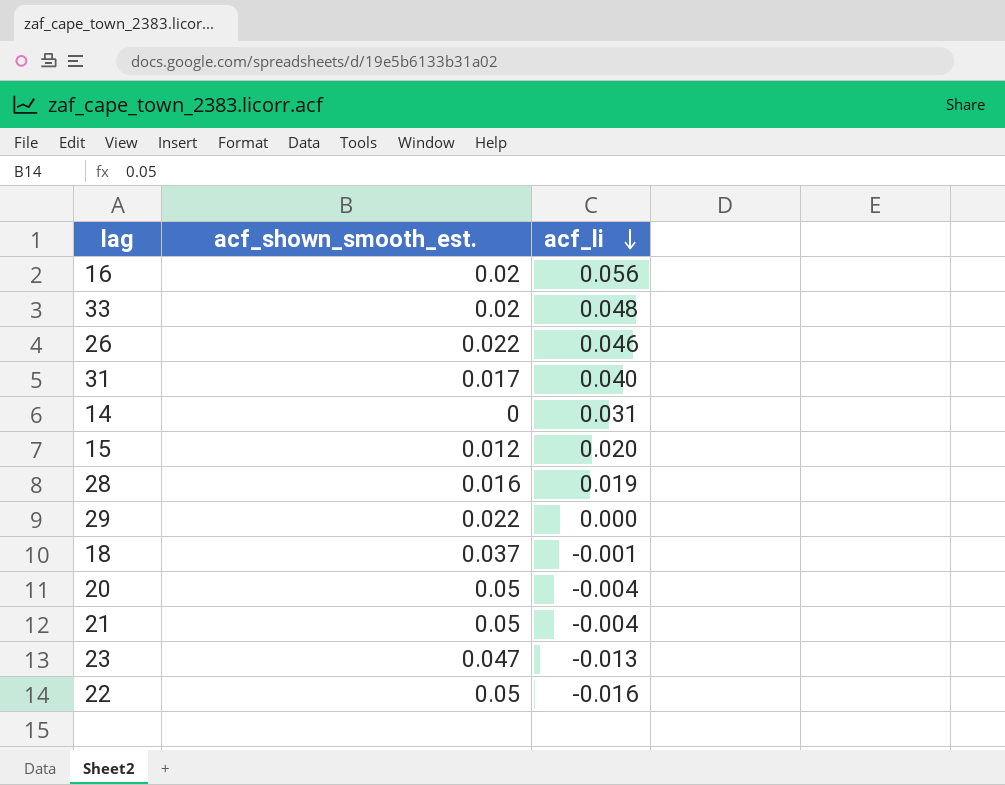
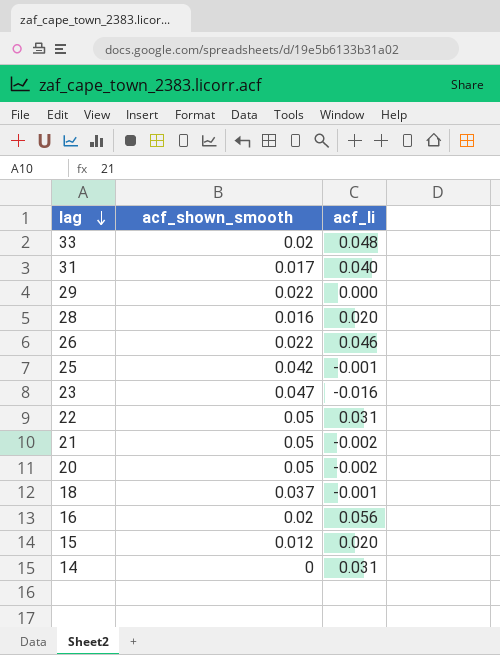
row order: acf_li descending -> lag descending
column name: acf_shown_smooth_est. -> acf_shown_smooth
28 | acf_li: 0.019 -> 0.020
row 25: none -> 0.042 | -0.001
23 | acf_li: -0.013 -> -0.016
22 | acf_li: -0.016 -> 0.031
21 | acf_li: -0.004 -> -0.002
20 | acf_li: -0.004 -> -0.002

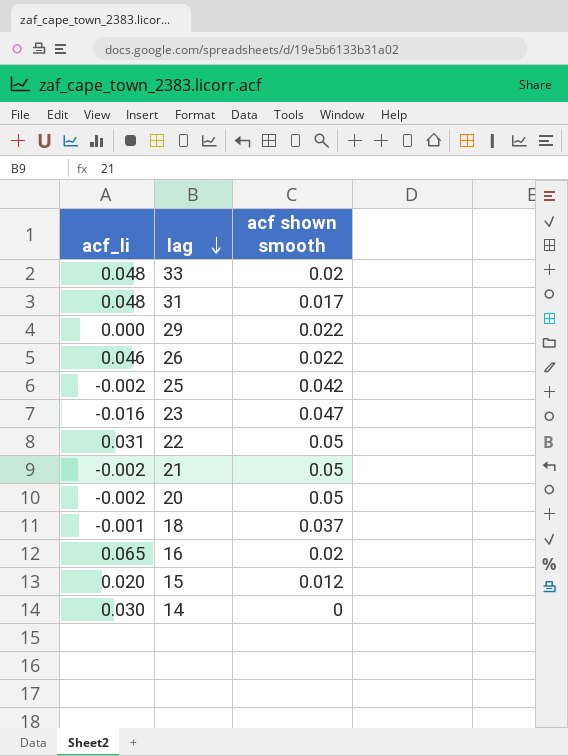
column acf_li | position: 3 -> 1
column name: acf_shown_smooth -> acf shown smooth
row 28: 0.016 | 0.020 -> none
31 | acf_li: 0.040 -> 0.048
25 | acf_li: -0.001 -> -0.002
16 | acf_li: 0.056 -> 0.065
14 | acf_li: 0.031 -> 0.030

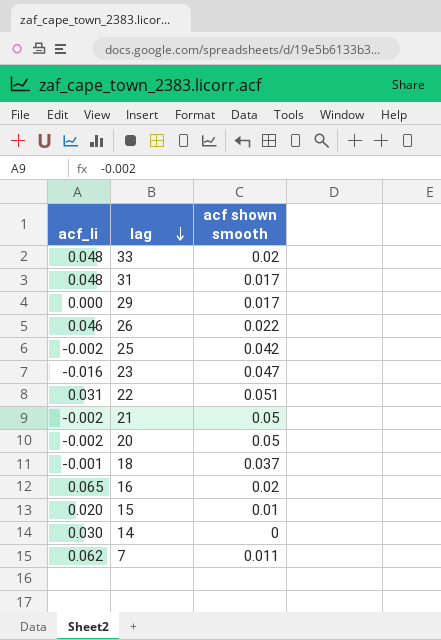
29 | acf shown smooth: 0.022 -> 0.017
22 | acf shown smooth: 0.05 -> 0.051
15 | acf shown smooth: 0.012 -> 0.01
row 7: none -> 0.062 | 0.011

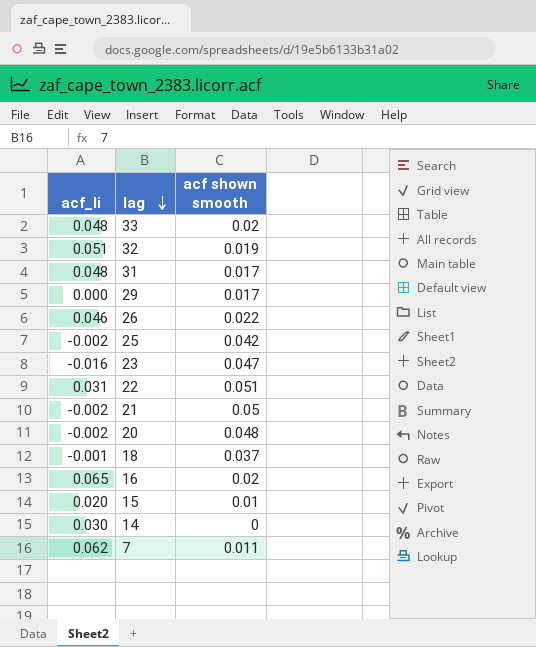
row 32: none -> 0.051 | 0.019
20 | acf shown smooth: 0.05 -> 0.048

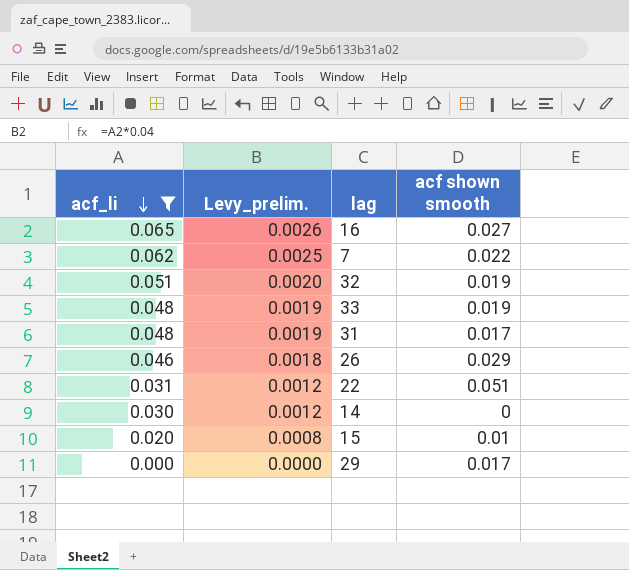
filter: none -> acf_li >= 0.000
row order: lag descending -> acf_li descending
column Levy_prelim. | formula: none -> [acf_li] * 0.04
16 | acf shown smooth: 0.02 -> 0.027
7 | acf shown smooth: 0.011 -> 0.022
33 | acf shown smooth: 0.02 -> 0.019
26 | acf shown smooth: 0.022 -> 0.029

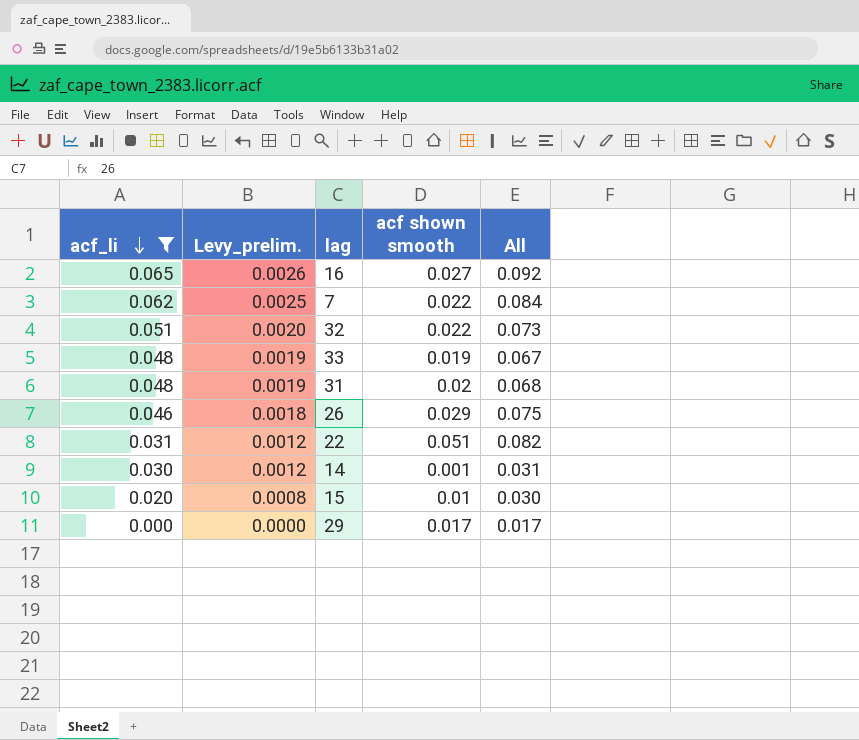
column All | formula: none -> [acf_li] + [acf shown smooth]
32 | acf shown smooth: 0.019 -> 0.022
31 | acf shown smooth: 0.017 -> 0.02
14 | acf shown smooth: 0 -> 0.001

